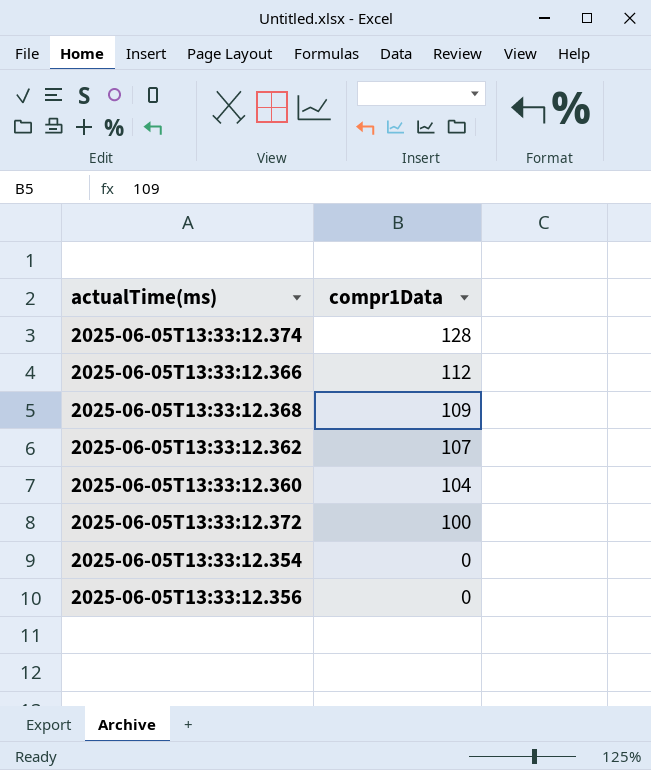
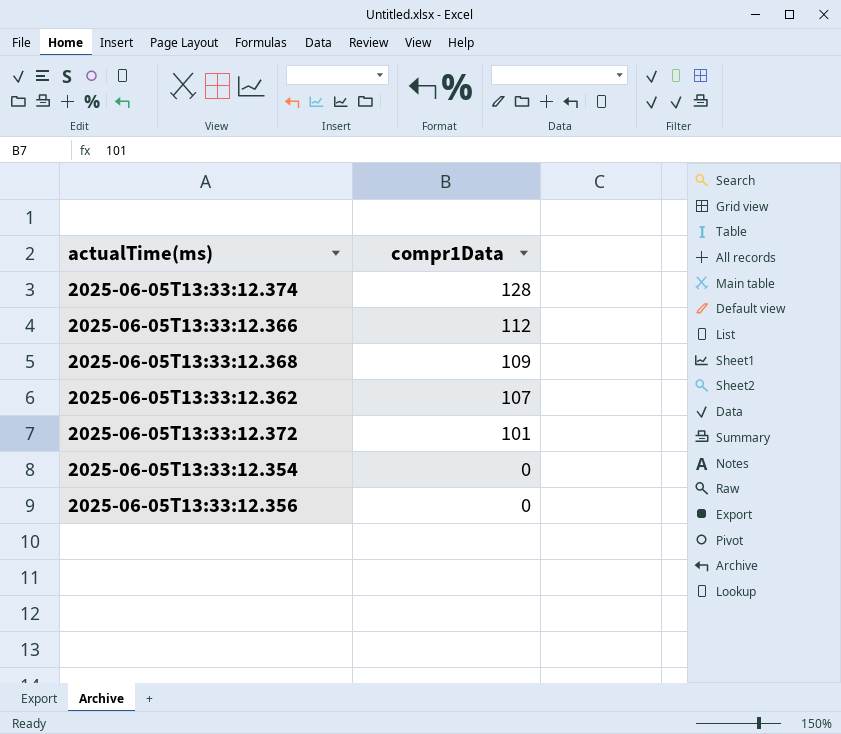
row 2025-06-05T13:33:12.360: 104 -> none
2025-06-05T13:33:12.372 | compr1Data: 100 -> 101

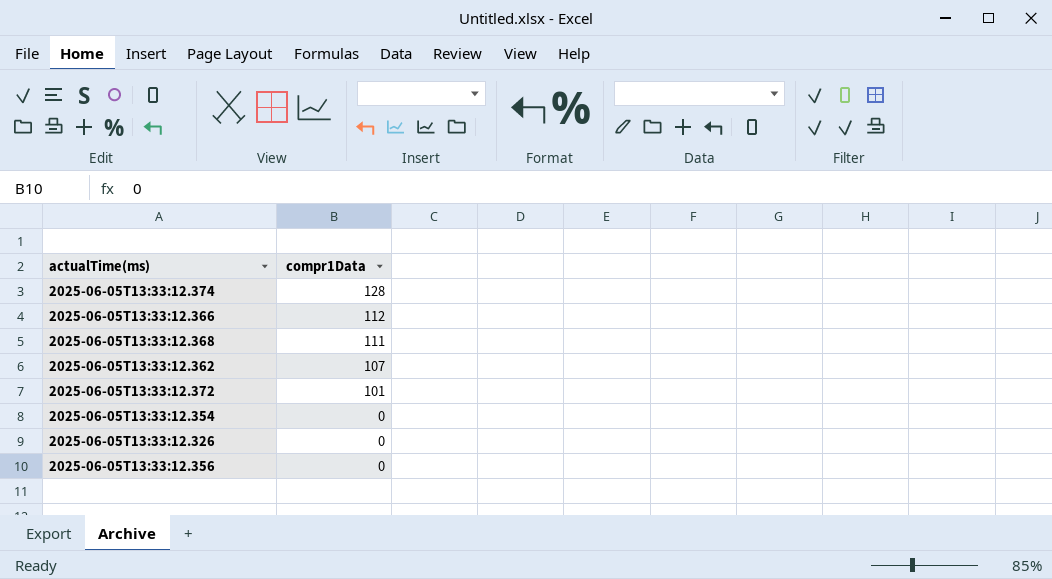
2025-06-05T13:33:12.368 | compr1Data: 109 -> 111
row 2025-06-05T13:33:12.326: none -> 0

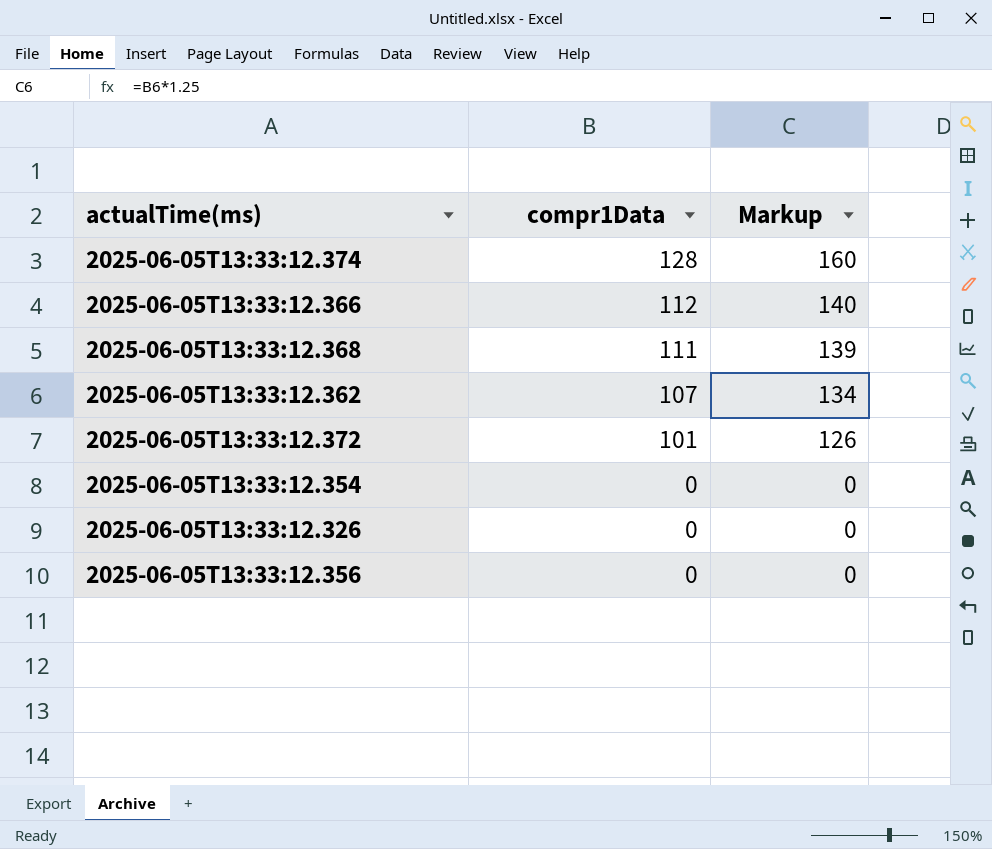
column Markup | formula: none -> [compr1Data] * 1.25

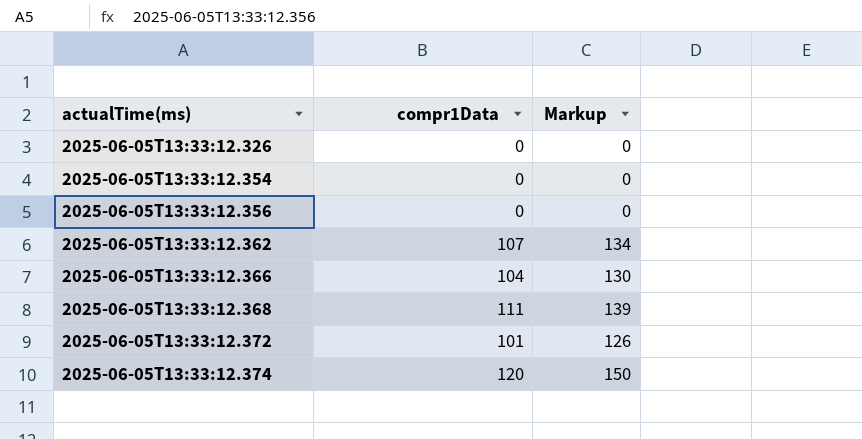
row order: compr1Data descending -> actualTime(ms) ascending
2025-06-05T13:33:12.366 | compr1Data: 112 -> 104
2025-06-05T13:33:12.366 | Markup: 140 -> 130
2025-06-05T13:33:12.374 | compr1Data: 128 -> 120
2025-06-05T13:33:12.374 | Markup: 160 -> 150

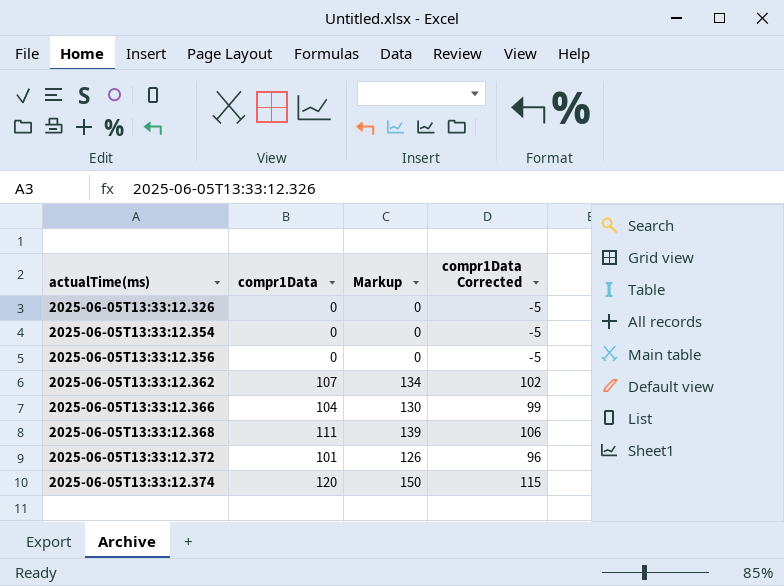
column compr1Data Corrected | formula: none -> [compr1Data] - 5

